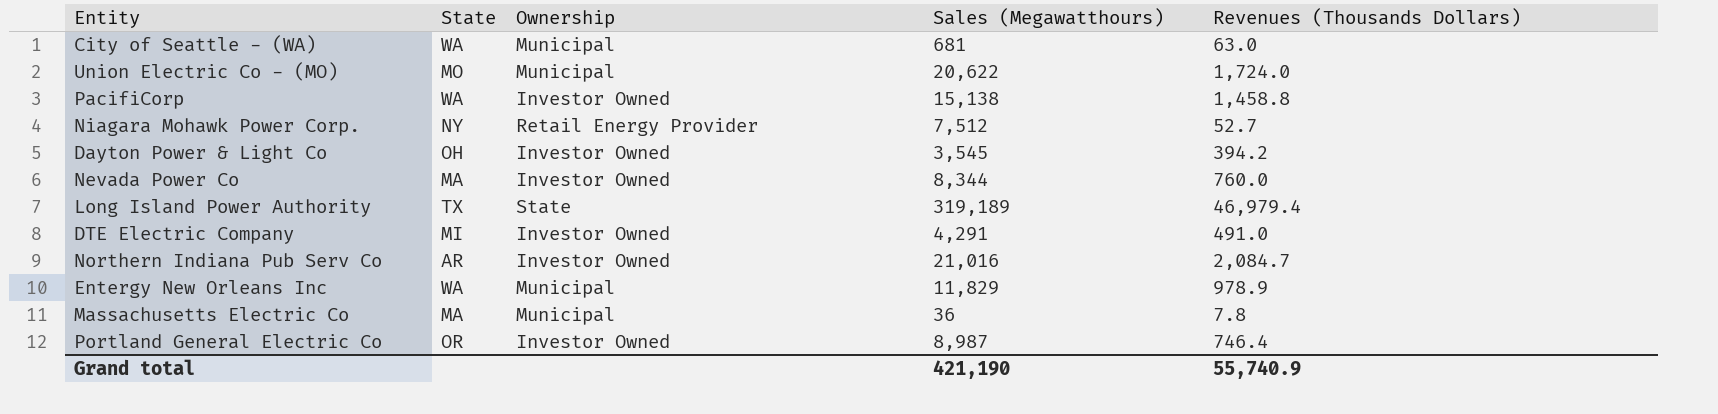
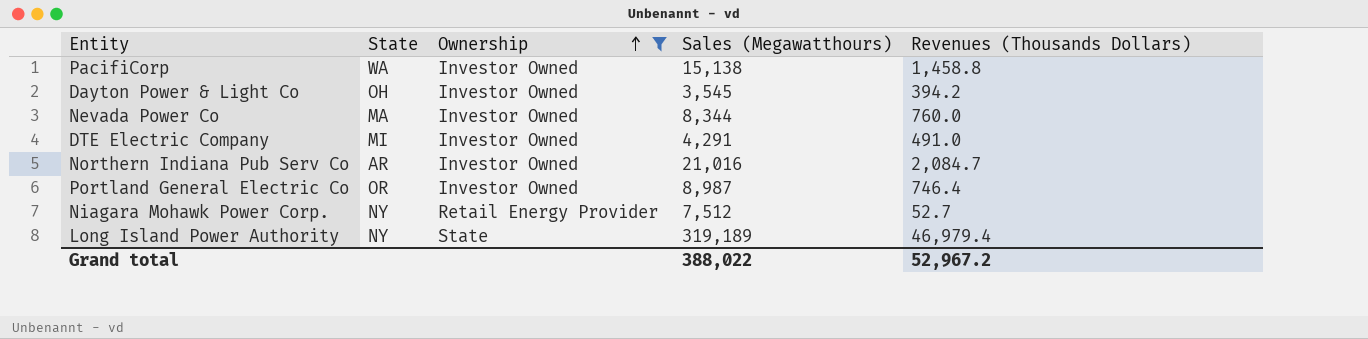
filter: none -> Ownership != Municipal
row order: none -> Ownership ascending
Long Island Power Authority | State: TX -> NY
Grand total | Sales (Megawatthours): 421,190 -> 388,022
Grand total | Revenues (Thousands Dollars): 55,740.9 -> 52,967.2

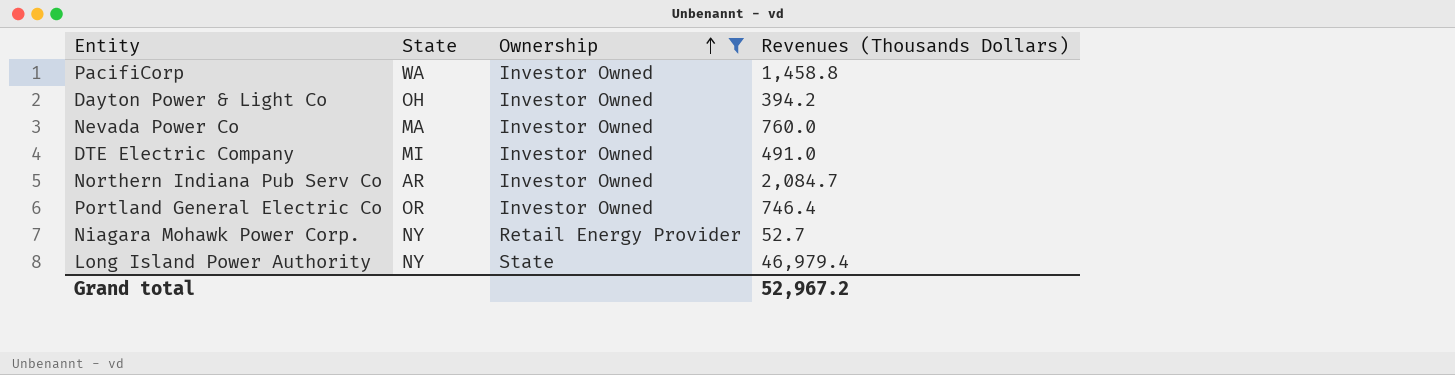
column Sales (Megawatthours) | position: 4 -> none

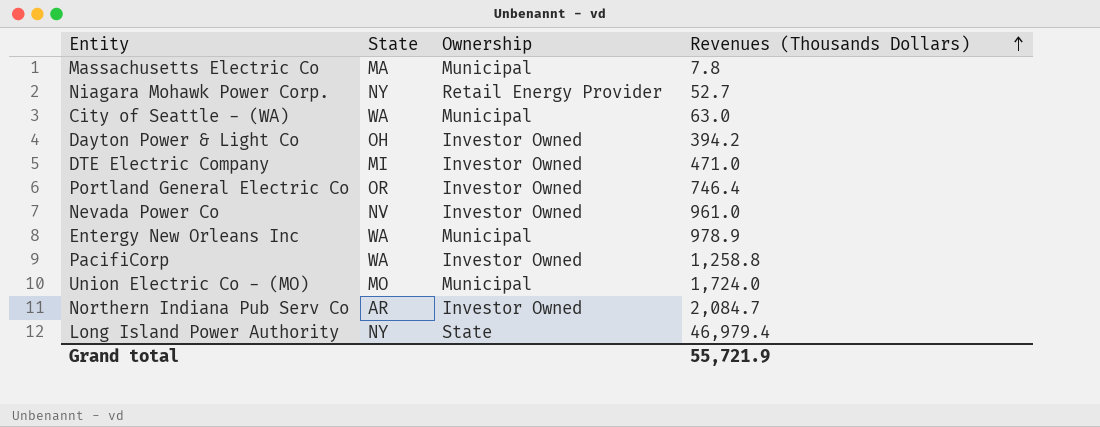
filter: Ownership != Municipal -> none
row order: Ownership ascending -> Revenues (Thousands Dollars) ascending
DTE Electric Company | Revenues (Thousands Dollars): 491.0 -> 471.0
Nevada Power Co | State: MA -> NV
Nevada Power Co | Revenues (Thousands Dollars): 760.0 -> 961.0
PacifiCorp | Revenues (Thousands Dollars): 1,458.8 -> 1,258.8
Grand total | Revenues (Thousands Dollars): 52,967.2 -> 55,721.9

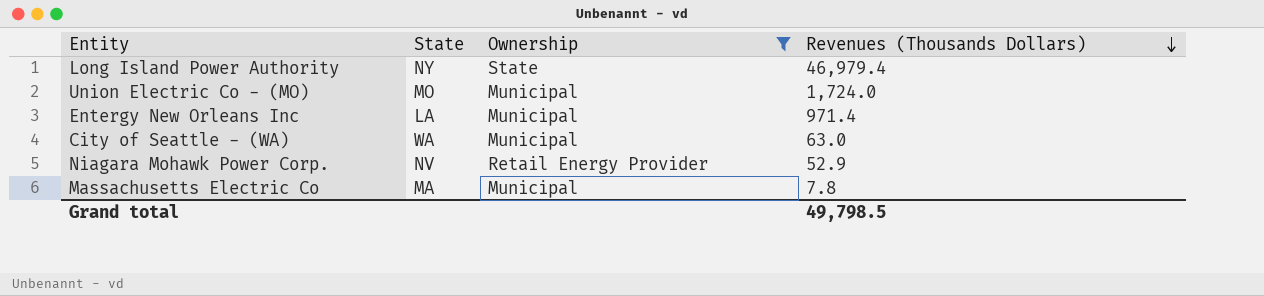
filter: none -> Ownership != Investor Owned
row order: Revenues (Thousands Dollars) ascending -> Revenues (Thousands Dollars) descending
Entergy New Orleans Inc | State: WA -> LA
Entergy New Orleans Inc | Revenues (Thousands Dollars): 978.9 -> 971.4
Niagara Mohawk Power Corp. | State: NY -> NV
Niagara Mohawk Power Corp. | Revenues (Thousands Dollars): 52.7 -> 52.9
Grand total | Revenues (Thousands Dollars): 55,721.9 -> 49,798.5

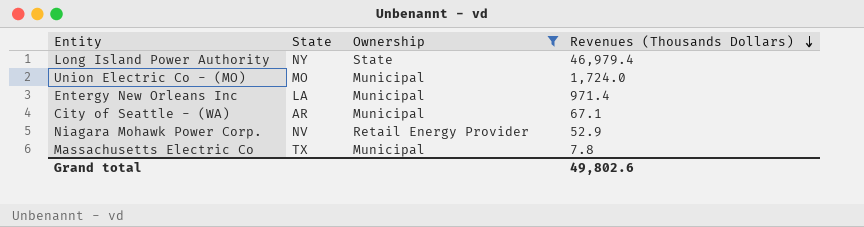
City of Seattle - (WA) | State: WA -> AR
City of Seattle - (WA) | Revenues (Thousands Dollars): 63.0 -> 67.1
Massachusetts Electric Co | State: MA -> TX
Grand total | Revenues (Thousands Dollars): 49,798.5 -> 49,802.6

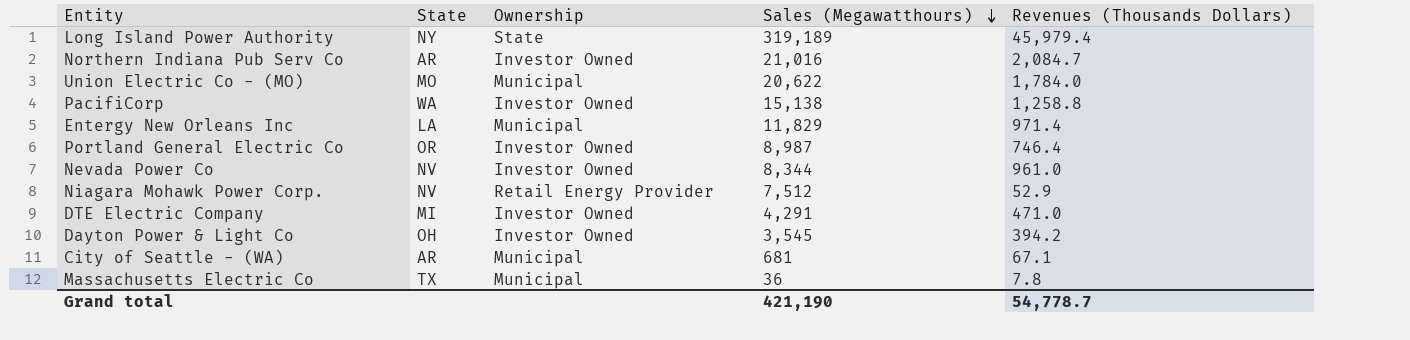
filter: Ownership != Investor Owned -> none
row order: Revenues (Thousands Dollars) descending -> Sales (Megawatthours) descending
column Sales (Megawatthours) | position: none -> 4
Long Island Power Authority | Revenues (Thousands Dollars): 46,979.4 -> 45,979.4
Union Electric Co - (MO) | Revenues (Thousands Dollars): 1,724.0 -> 1,784.0
Grand total | Revenues (Thousands Dollars): 49,802.6 -> 54,778.7

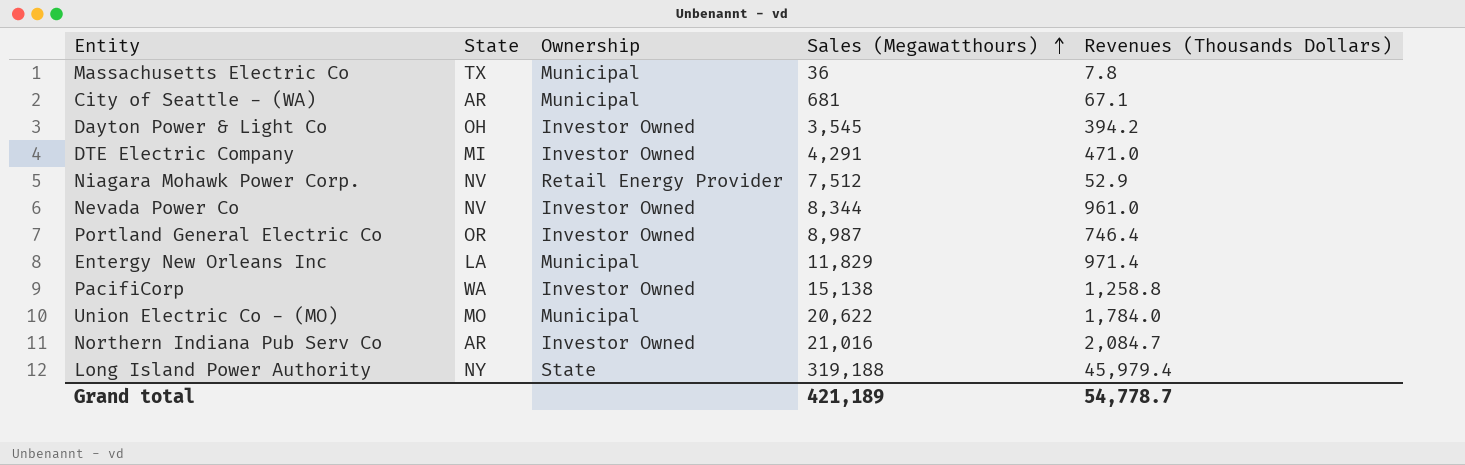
row order: Sales (Megawatthours) descending -> Sales (Megawatthours) ascending
Long Island Power Authority | Sales (Megawatthours): 319,189 -> 319,188
Grand total | Sales (Megawatthours): 421,190 -> 421,189

